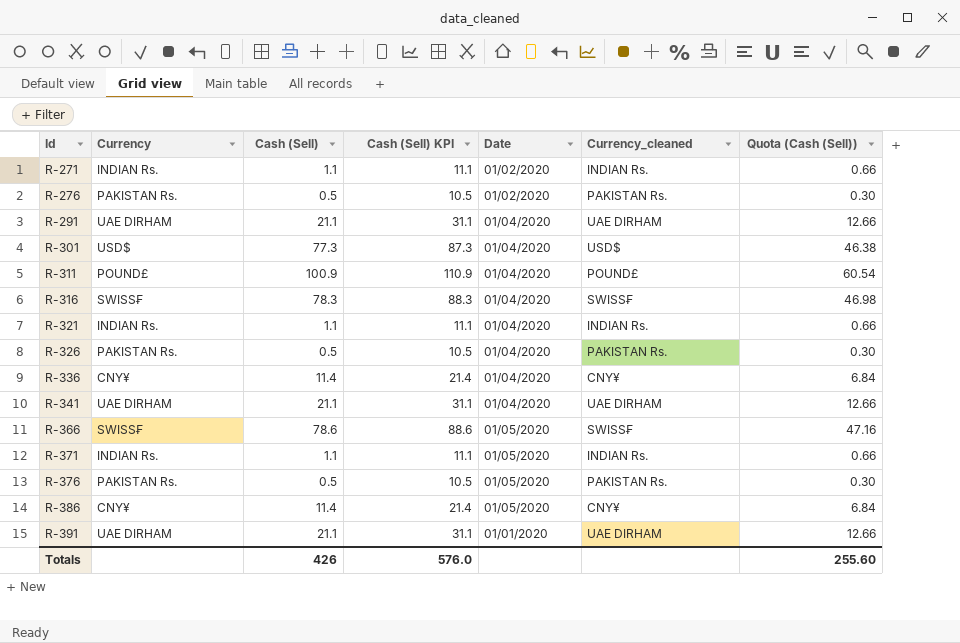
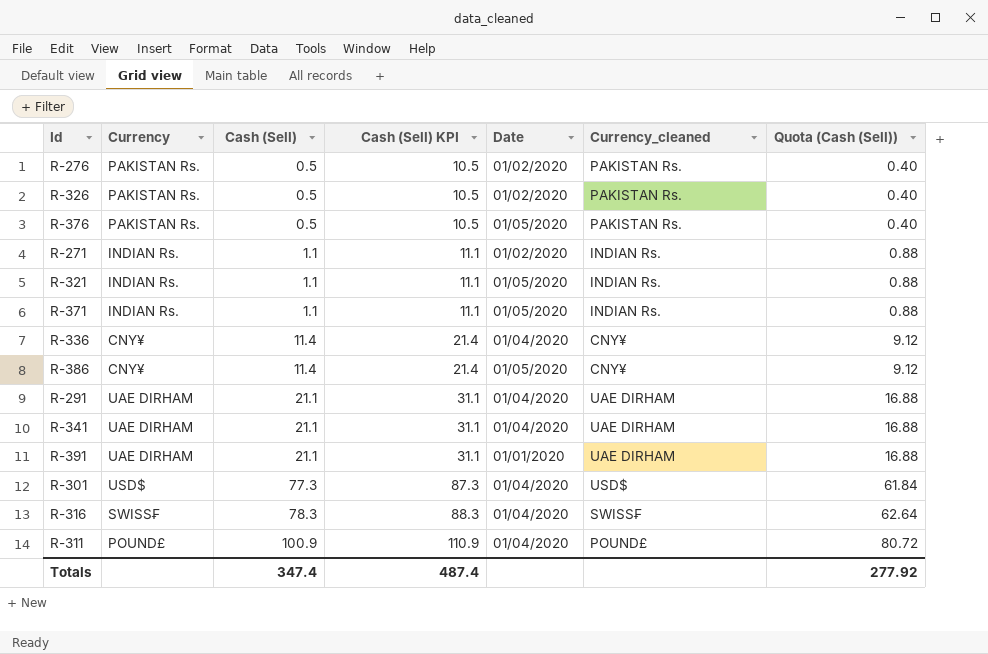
row order: Id ascending -> Cash (Sell) ascending
column Quota (Cash (Sell)) | formula: [Cash (Sell)] * 0.6 -> [Cash (Sell)] * 0.8
row R-366: SWISS₣ | 78.6 | 88.6 | 01/05/2020 | SWISS₣ | 47.16 -> none
R-326 | Date: 01/04/2020 -> 01/02/2020
R-321 | Date: 01/04/2020 -> 01/05/2020
Totals | Cash (Sell): 426 -> 347.4
Totals | Cash (Sell) KPI: 576.0 -> 487.4
Totals | Quota (Cash (Sell)): 255.60 -> 277.92

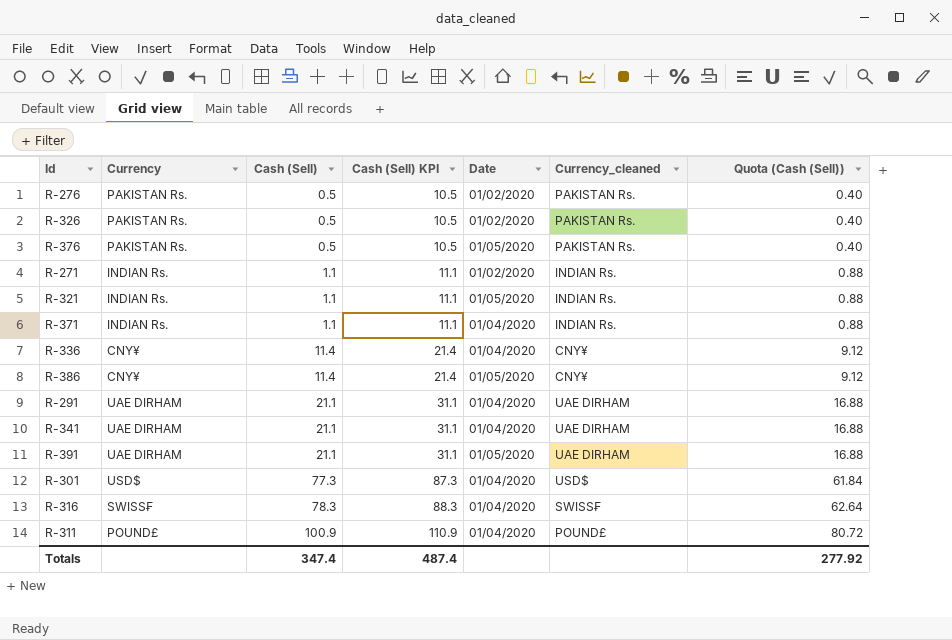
R-371 | Date: 01/05/2020 -> 01/04/2020
R-391 | Date: 01/01/2020 -> 01/05/2020

